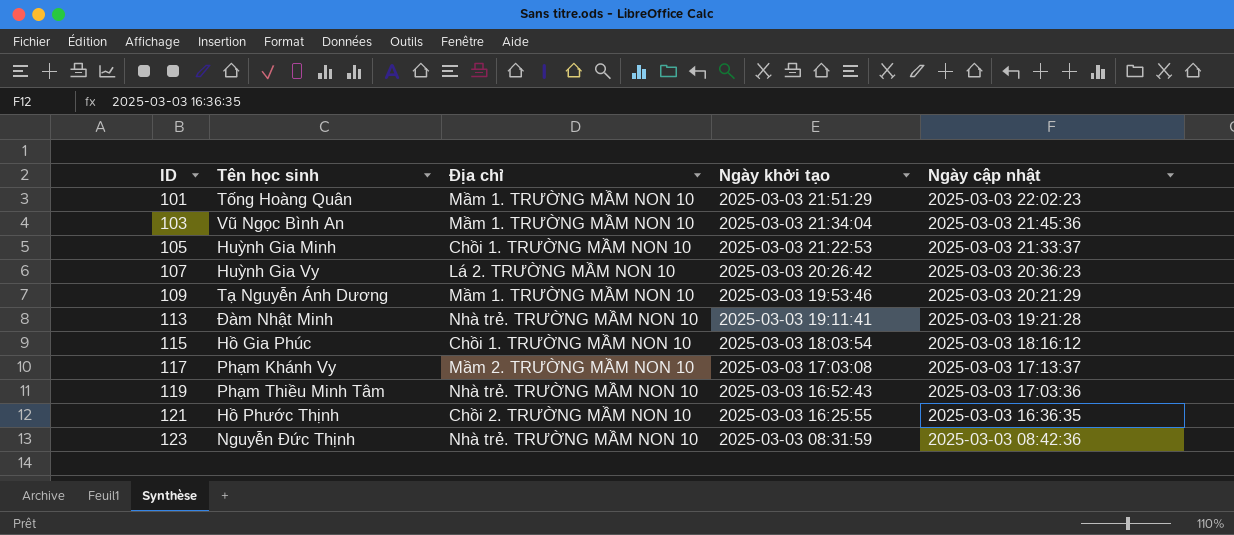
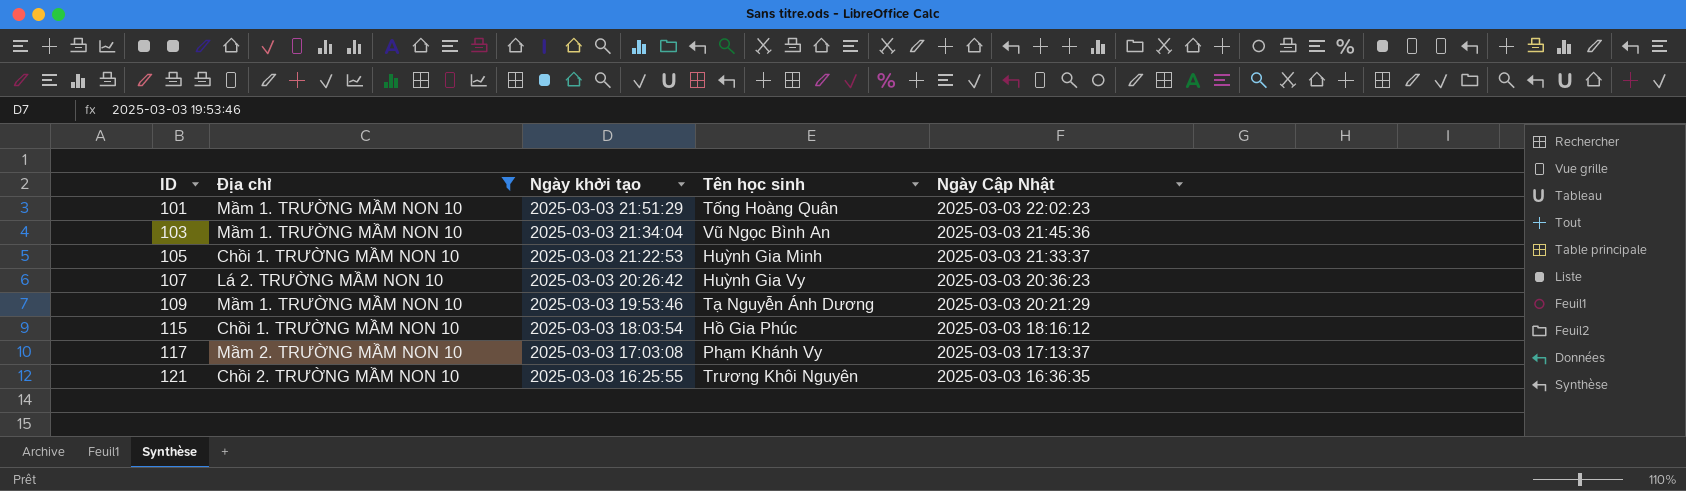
filter: none -> Địa chỉ != Nhà trẻ. TRƯỜNG MẦM NON 10
column Tên học sinh | position: 2 -> 4
column name: Ngày cập nhật -> Ngày Cập Nhật
121 | Tên học sinh: Hồ Phước Thịnh -> Trương Khôi Nguyên

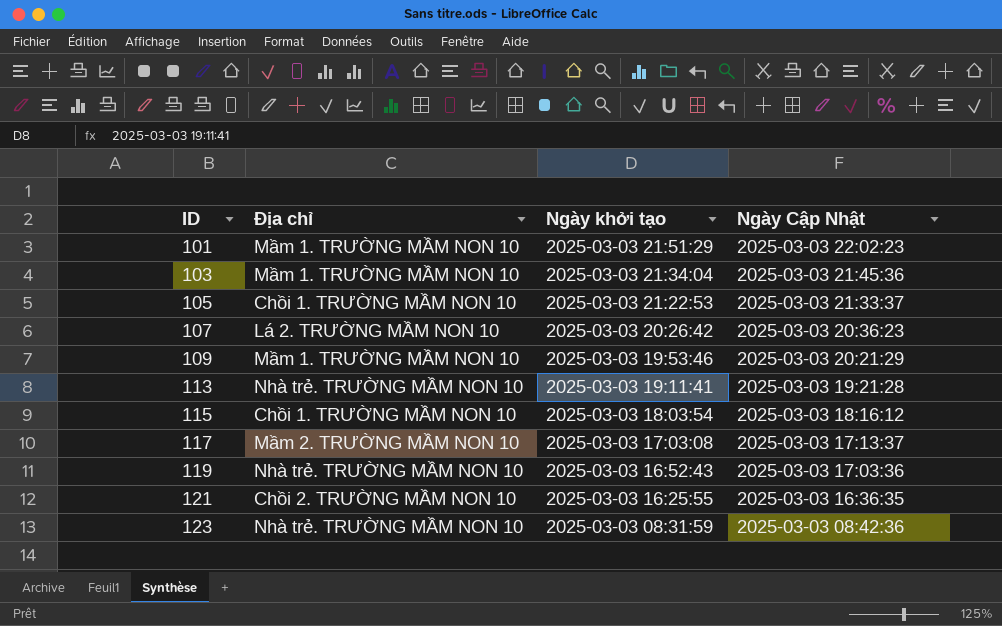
filter: Địa chỉ != Nhà trẻ. TRƯỜNG MẦM NON 10 -> none
column Tên học sinh | position: 4 -> none

